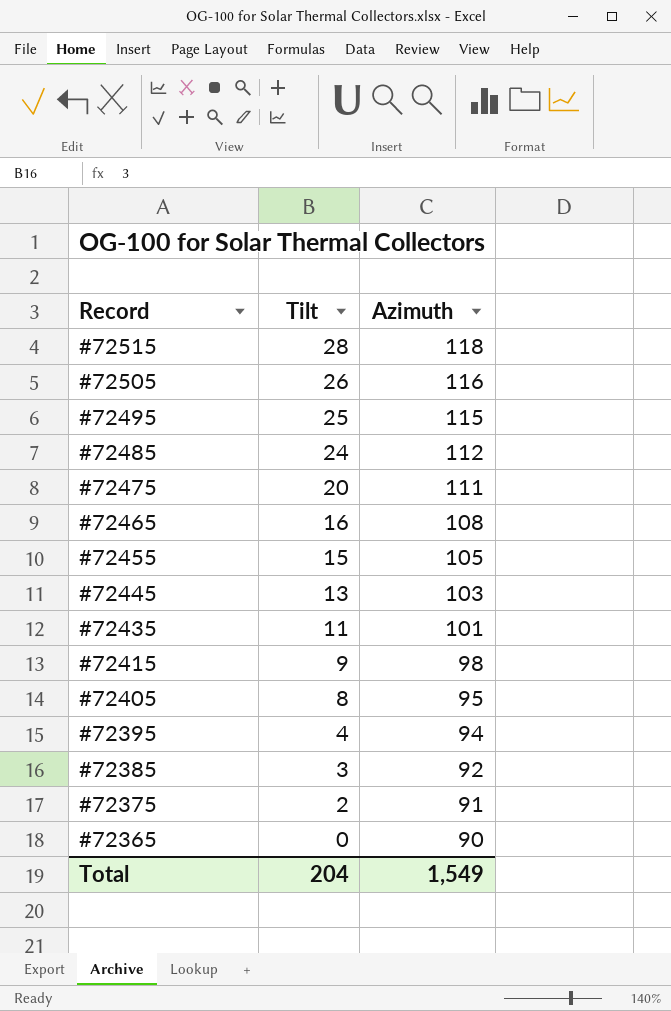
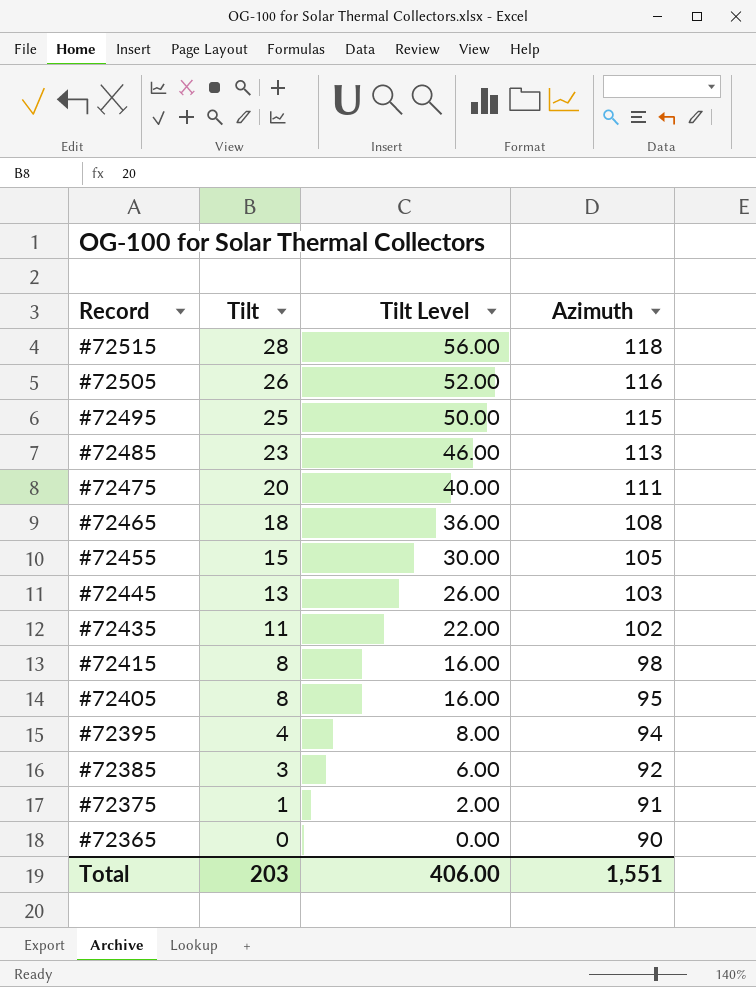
column Tilt Level | formula: none -> [Tilt] * 2
#72485 | Tilt: 24 -> 23
#72485 | Azimuth: 112 -> 113
#72465 | Tilt: 16 -> 18
#72435 | Azimuth: 101 -> 102
#72415 | Tilt: 9 -> 8
#72375 | Tilt: 2 -> 1
Total | Tilt: 204 -> 203
Total | Azimuth: 1,549 -> 1,551

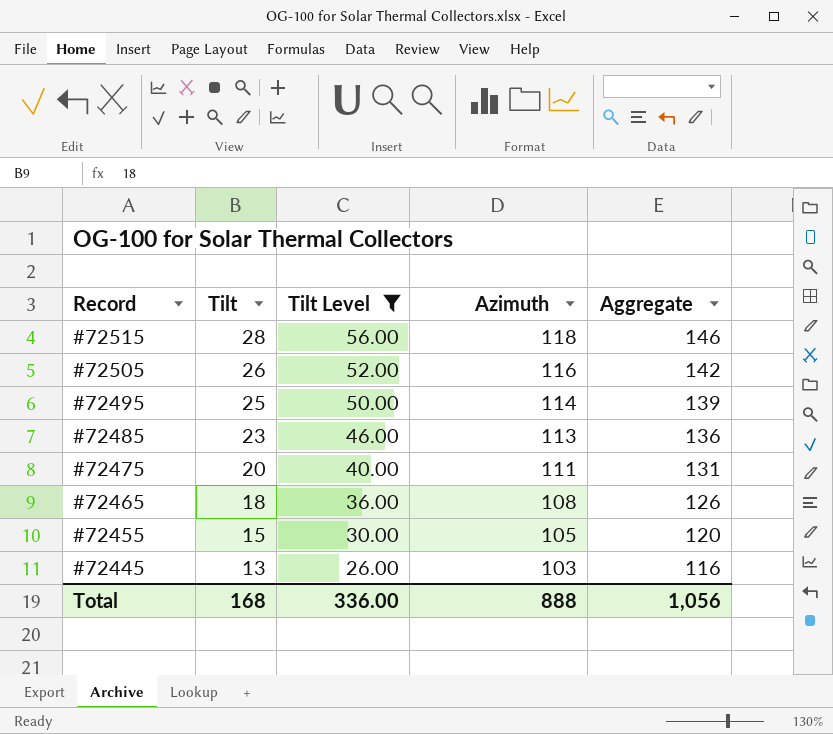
filter: none -> Tilt Level >= 26.00
column Aggregate | formula: none -> [Tilt] + [Azimuth]
#72495 | Azimuth: 115 -> 114
Total | Tilt: 203 -> 168
Total | Tilt Level: 406.00 -> 336.00
Total | Azimuth: 1,551 -> 888

